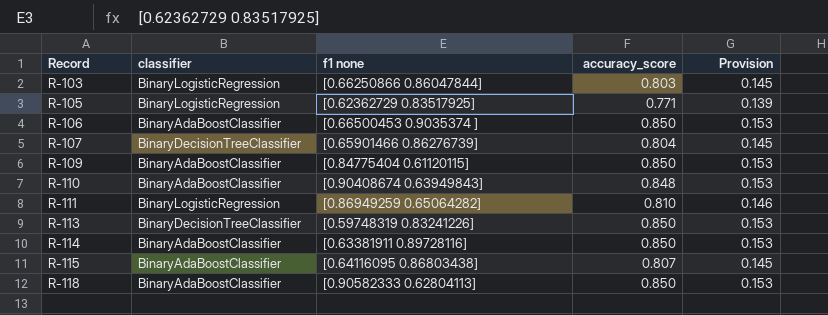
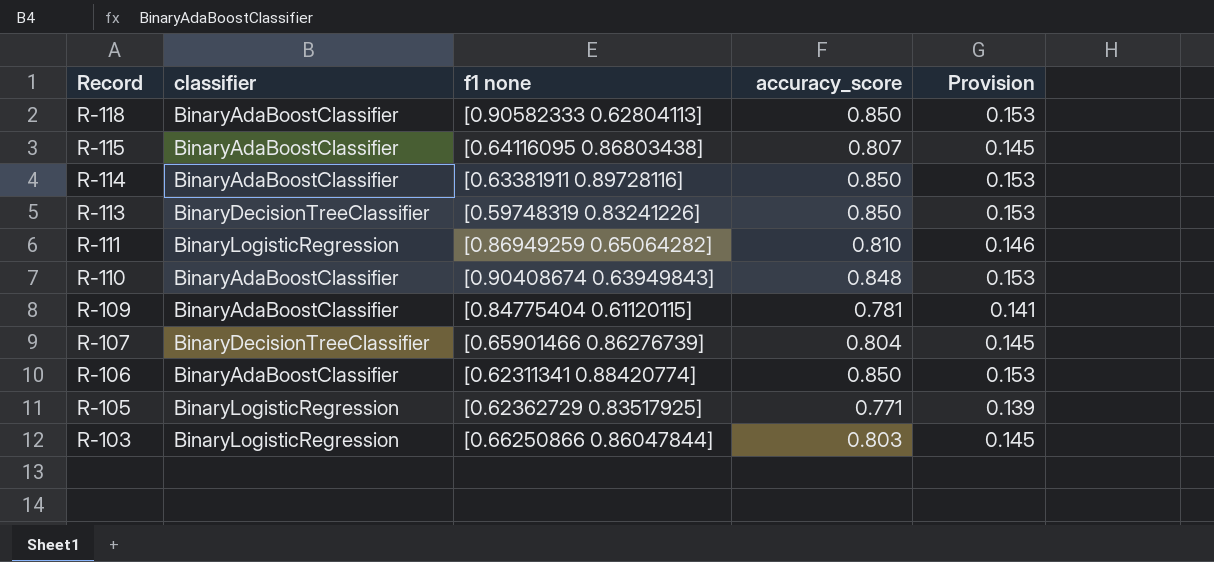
row order: Record ascending -> Record descending
R-109 | accuracy_score: 0.850 -> 0.781
R-109 | Provision: 0.153 -> 0.141
R-106 | f1 none: [0.66500453 0.9035374 ] -> [0.62311341 0.88420774]

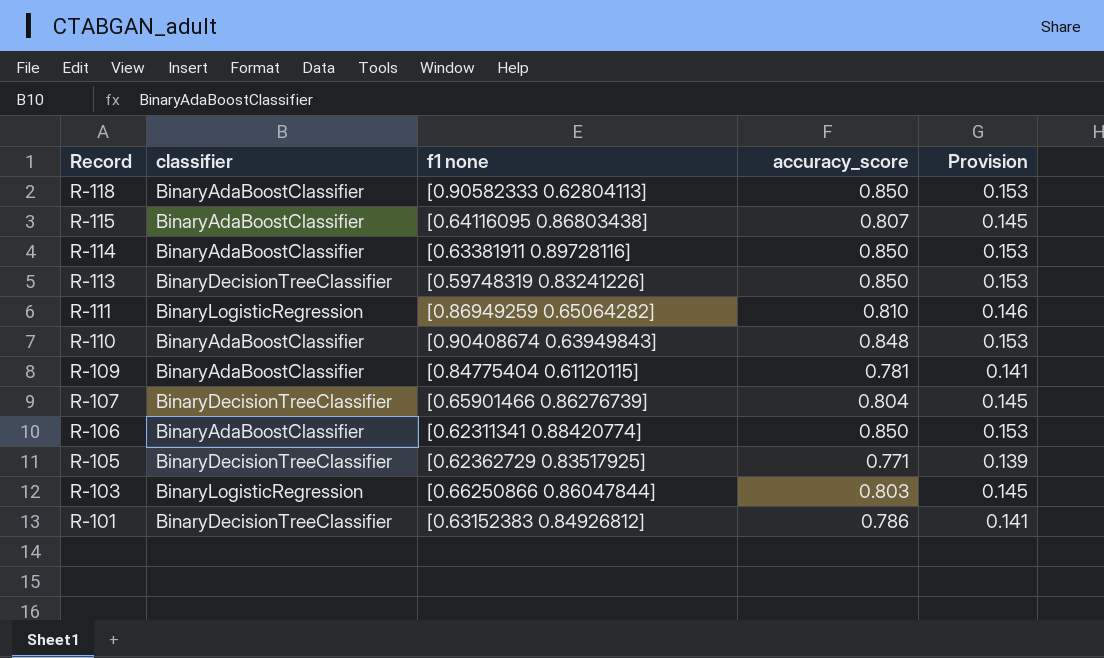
R-105 | classifier: BinaryLogisticRegression -> BinaryDecisionTreeClassifier
row R-101: none -> BinaryDecisionTreeClassifier | [0.63152383 0.84926812] | 0.786 | 0.141

